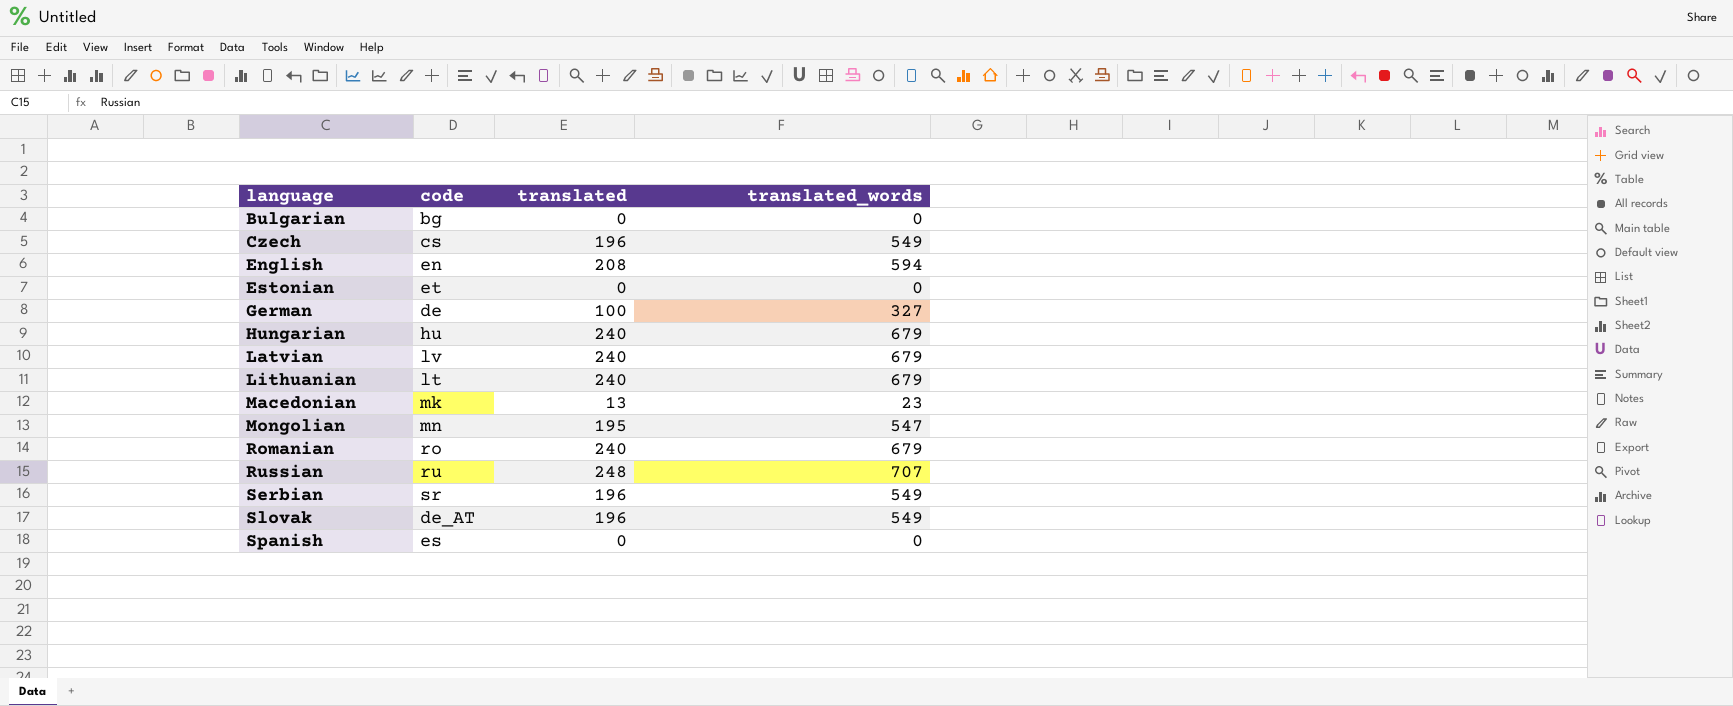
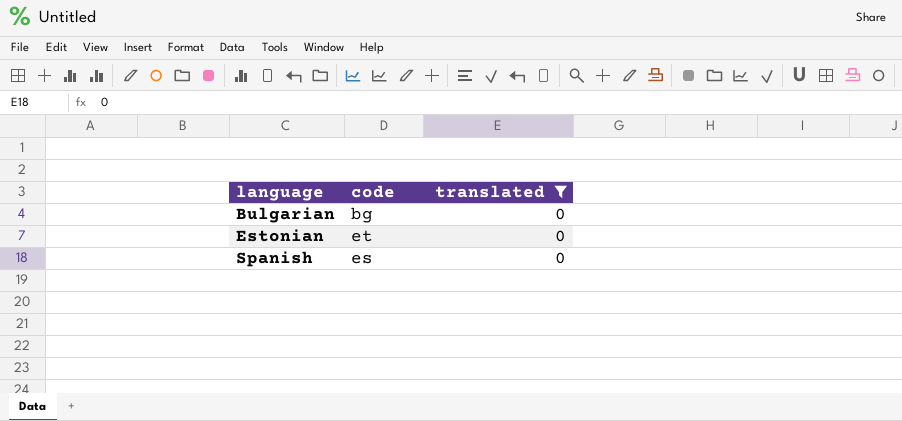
filter: none -> translated = 0
column translated_words | position: 4 -> none

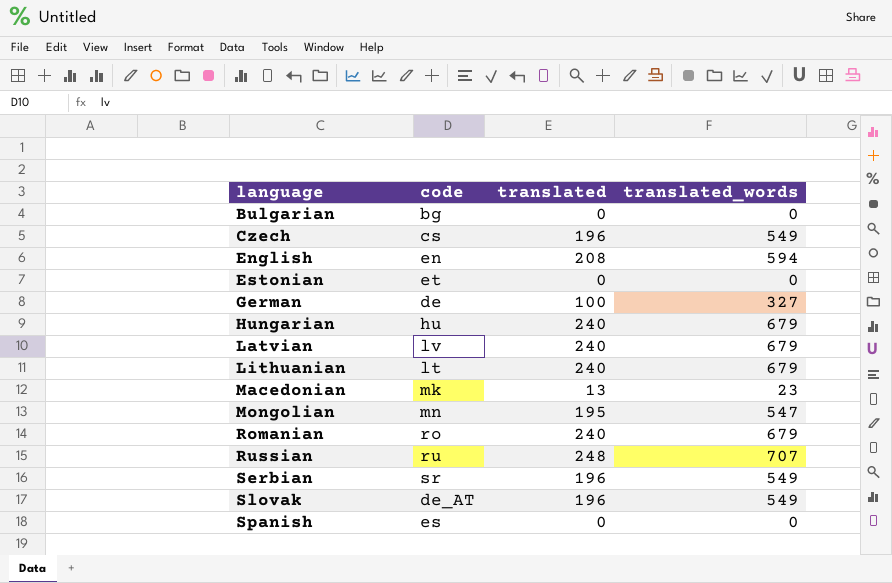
filter: translated = 0 -> none
column translated_words | position: none -> 4

